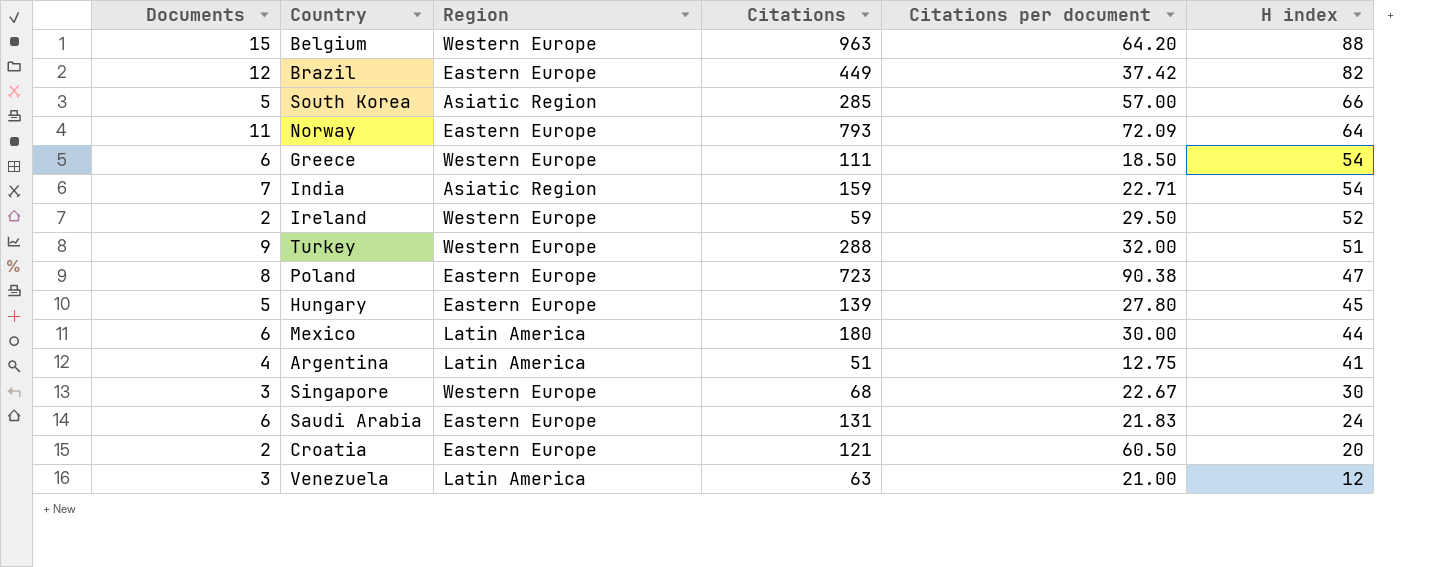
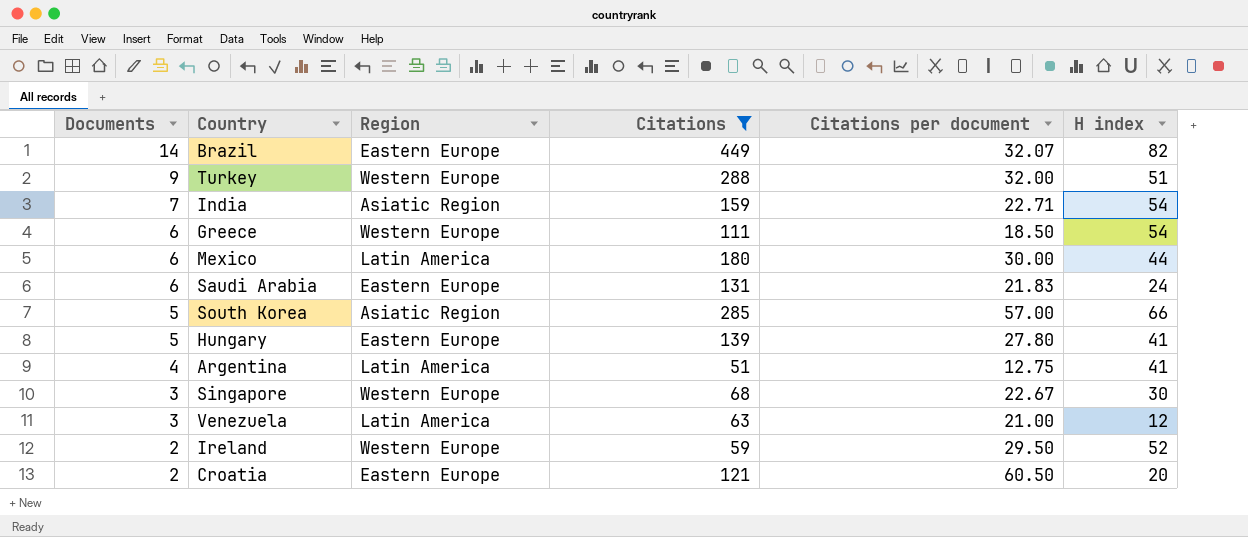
filter: none -> Citations <= 449
row order: H index descending -> Documents descending
Brazil | Documents: 12 -> 14
Brazil | Citations per document: 37.42 -> 32.07
Hungary | H index: 45 -> 41

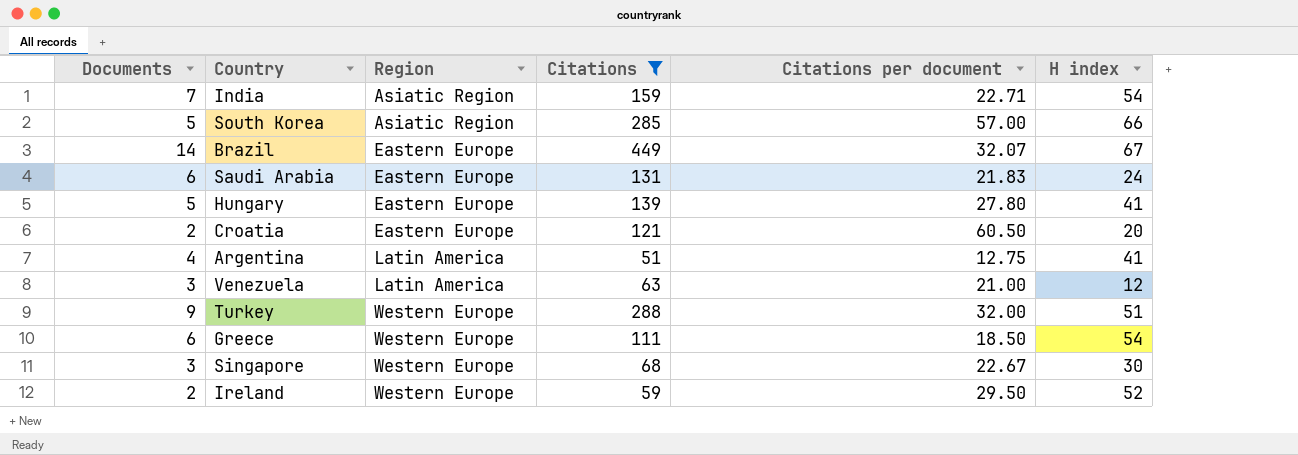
row order: Documents descending -> Region ascending
row Mexico: 6 | Latin America | 180 | 30.00 | 44 -> none
Brazil | H index: 82 -> 67

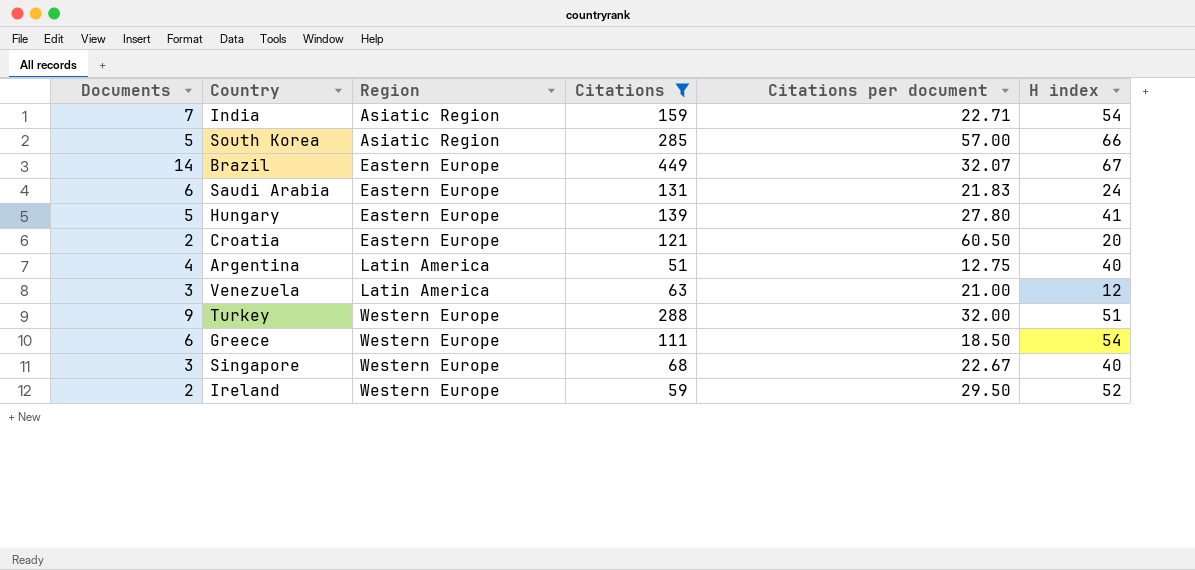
Argentina | H index: 41 -> 40
Singapore | H index: 30 -> 40

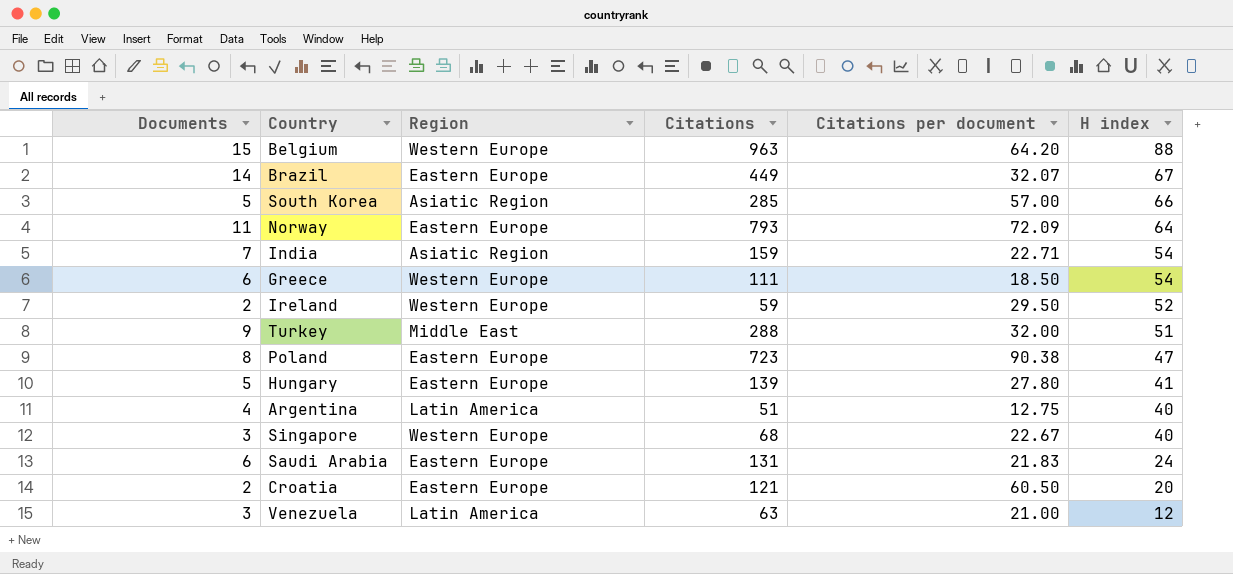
filter: Citations <= 449 -> none
row order: Region ascending -> H index descending
Turkey | Region: Western Europe -> Middle East

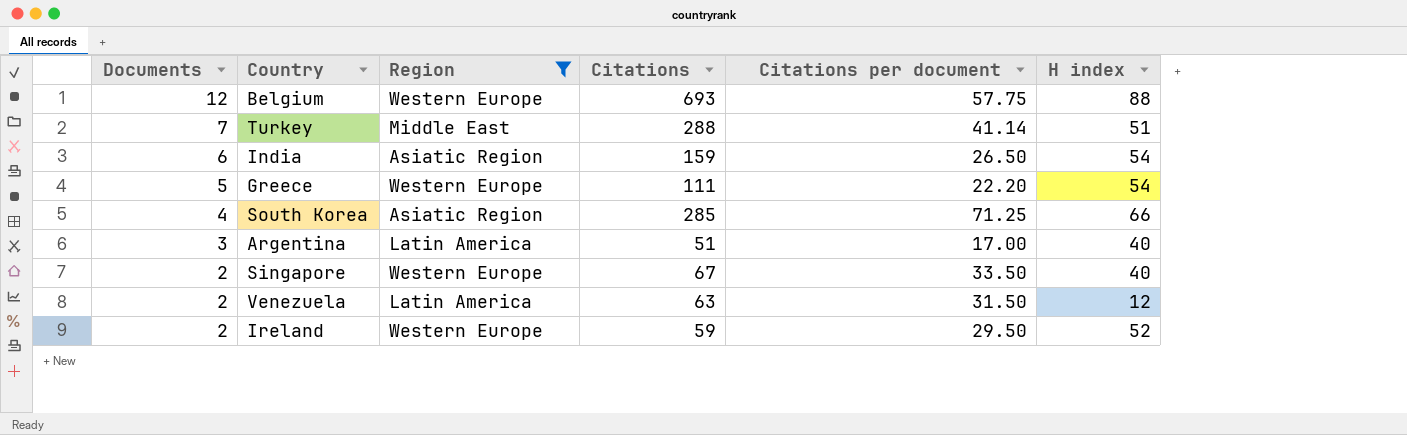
filter: none -> Region != Eastern Europe
row order: H index descending -> Documents descending
Belgium | Documents: 15 -> 12
Belgium | Citations: 963 -> 693
Belgium | Citations per document: 64.20 -> 57.75
Turkey | Documents: 9 -> 7
Turkey | Citations per document: 32.00 -> 41.14
India | Documents: 7 -> 6
India | Citations per document: 22.71 -> 26.50
Greece | Documents: 6 -> 5
Greece | Citations per document: 18.50 -> 22.20
South Korea | Documents: 5 -> 4
South Korea | Citations per document: 57.00 -> 71.25
Argentina | Documents: 4 -> 3
Argentina | Citations per document: 12.75 -> 17.00
Singapore | Documents: 3 -> 2
Singapore | Citations: 68 -> 67
Singapore | Citations per document: 22.67 -> 33.50
Venezuela | Documents: 3 -> 2
Venezuela | Citations per document: 21.00 -> 31.50

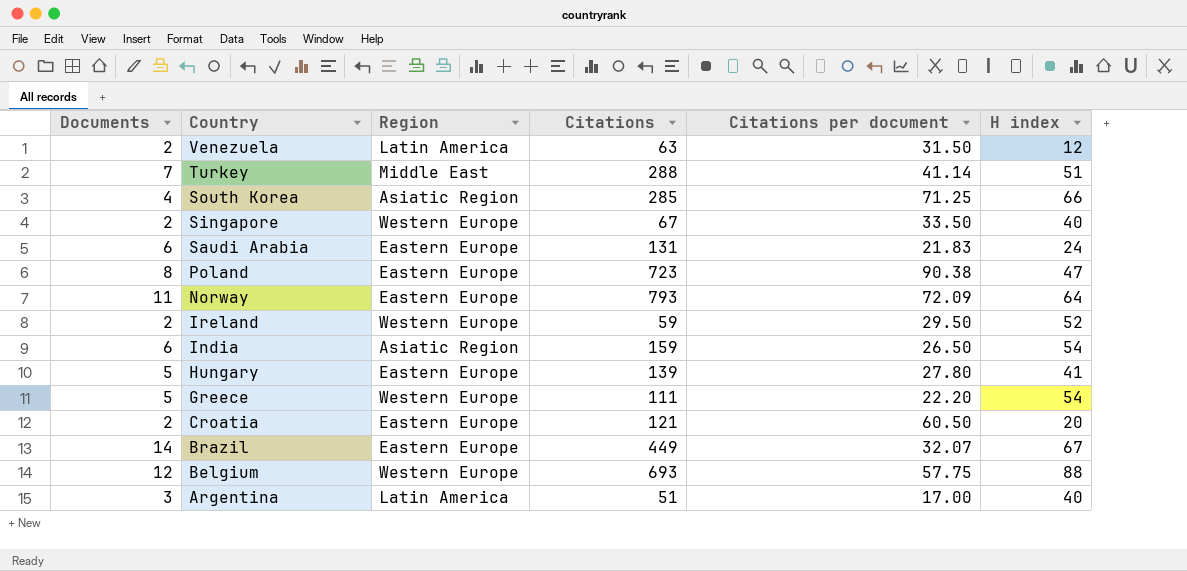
filter: Region != Eastern Europe -> none
row order: Documents descending -> Country descending

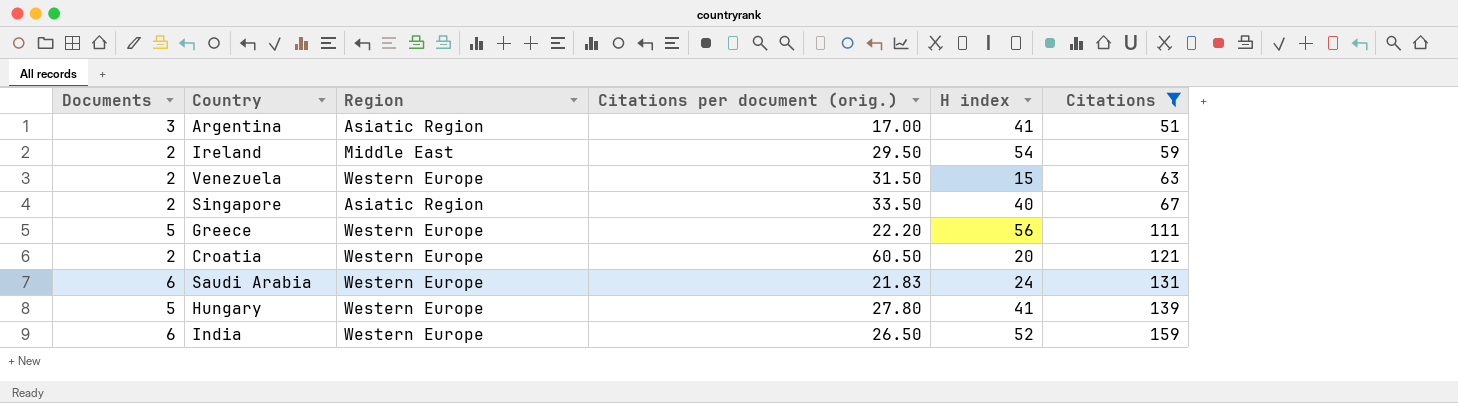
filter: none -> Citations <= 159
row order: Country descending -> Citations ascending
column name: Citations per document -> Citations per document (orig.)
column Citations | position: 4 -> 6
Argentina | Region: Latin America -> Asiatic Region
Argentina | H index: 40 -> 41
Ireland | Region: Western Europe -> Middle East
Ireland | H index: 52 -> 54
Venezuela | Region: Latin America -> Western Europe
Venezuela | H index: 12 -> 15
Singapore | Region: Western Europe -> Asiatic Region
Greece | H index: 54 -> 56
Croatia | Region: Eastern Europe -> Western Europe
Saudi Arabia | Region: Eastern Europe -> Western Europe
Hungary | Region: Eastern Europe -> Western Europe
India | Region: Asiatic Region -> Western Europe
India | H index: 54 -> 52

